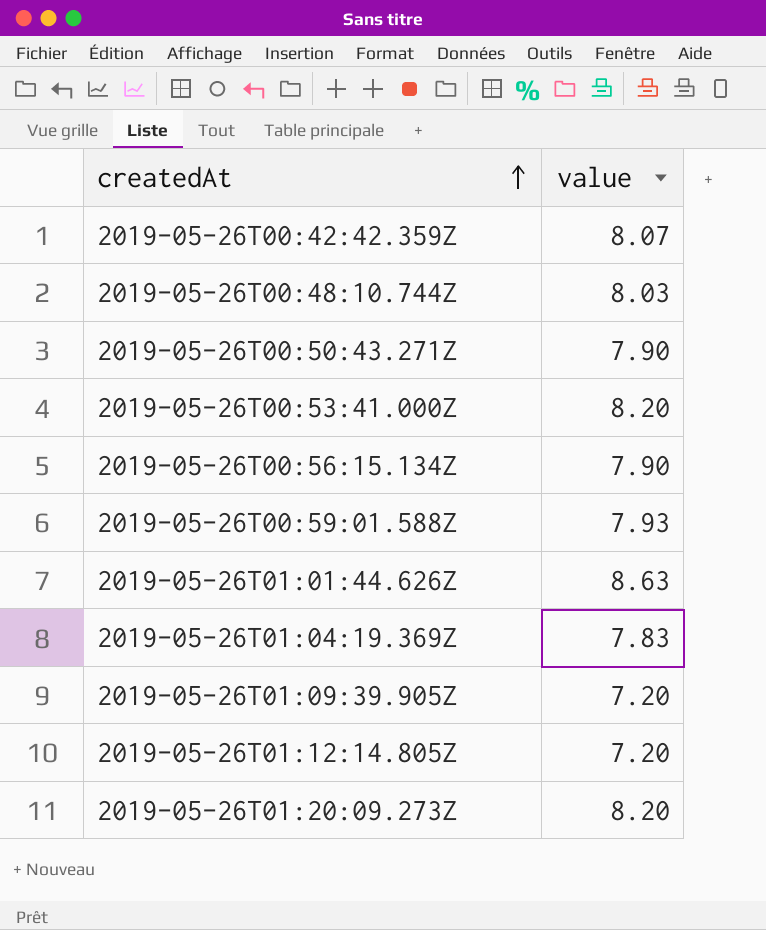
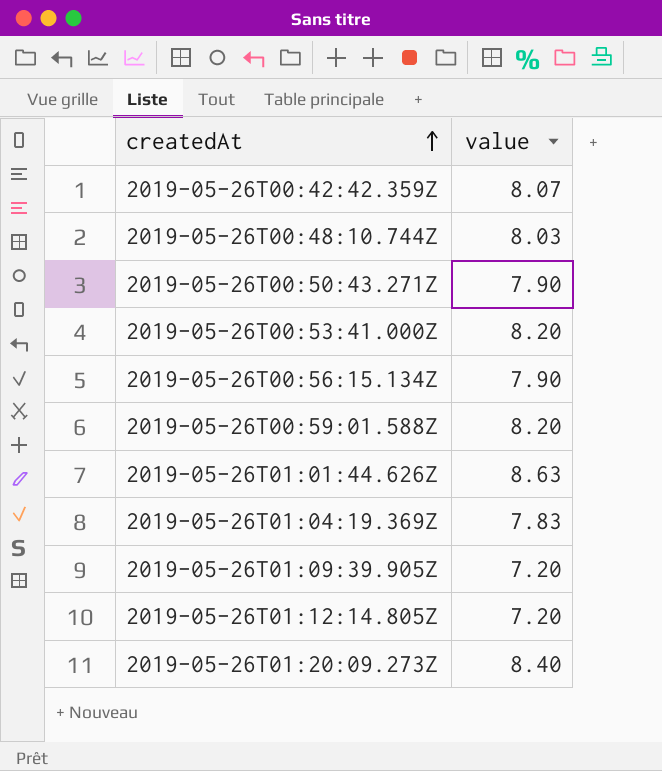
2019-05-26T00:59:01.588Z | value: 7.93 -> 8.20
2019-05-26T01:20:09.273Z | value: 8.20 -> 8.40

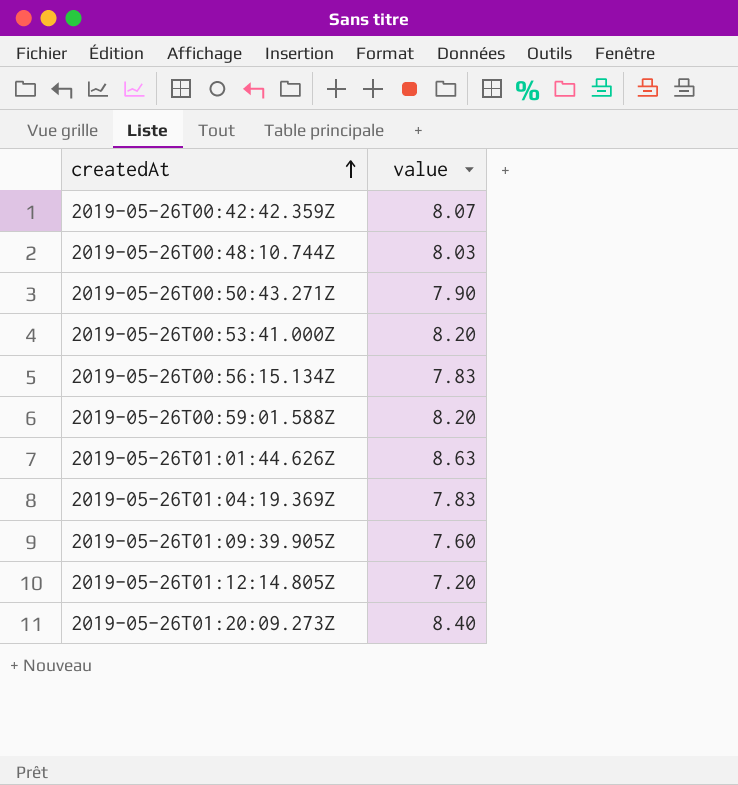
2019-05-26T00:56:15.134Z | value: 7.90 -> 7.83
2019-05-26T01:09:39.905Z | value: 7.20 -> 7.60

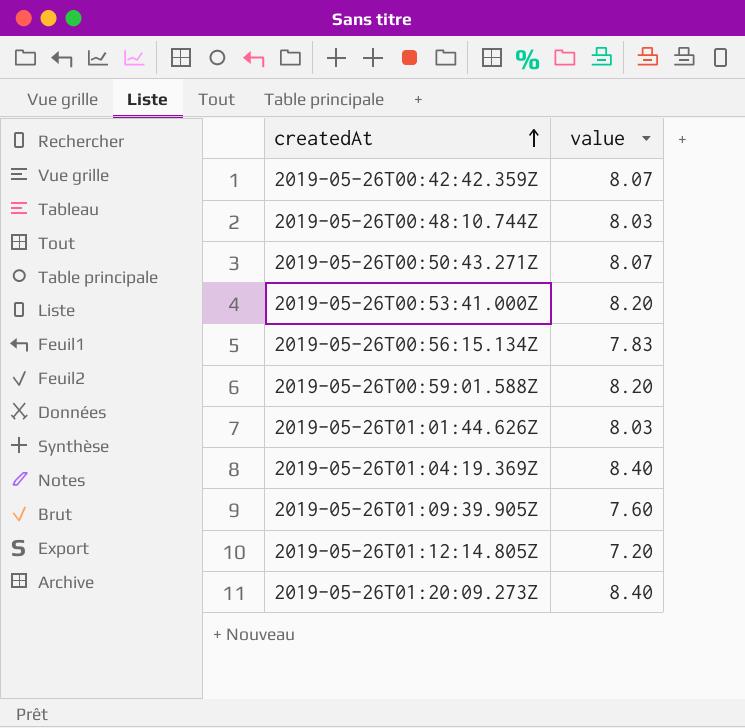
2019-05-26T00:50:43.271Z | value: 7.90 -> 8.07
2019-05-26T01:01:44.626Z | value: 8.63 -> 8.03
2019-05-26T01:04:19.369Z | value: 7.83 -> 8.40

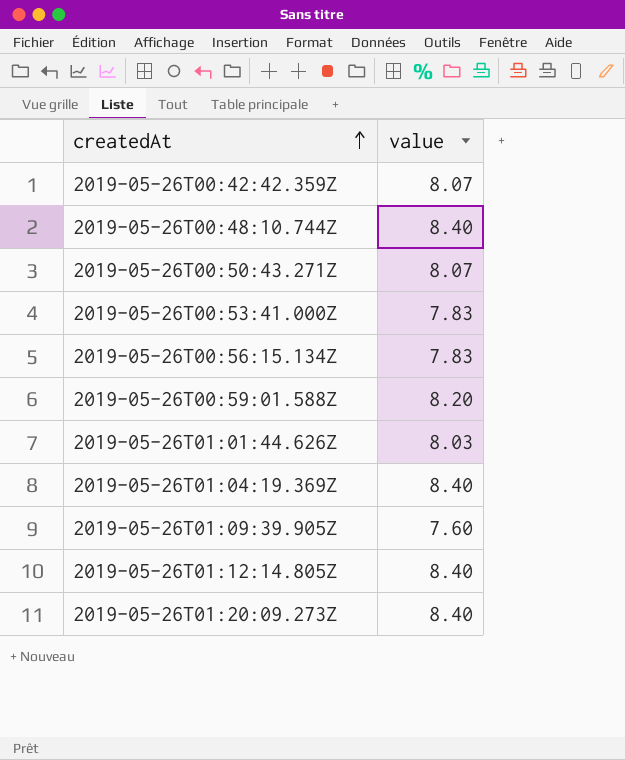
2019-05-26T00:48:10.744Z | value: 8.03 -> 8.40
2019-05-26T00:53:41.000Z | value: 8.20 -> 7.83
2019-05-26T01:12:14.805Z | value: 7.20 -> 8.40

